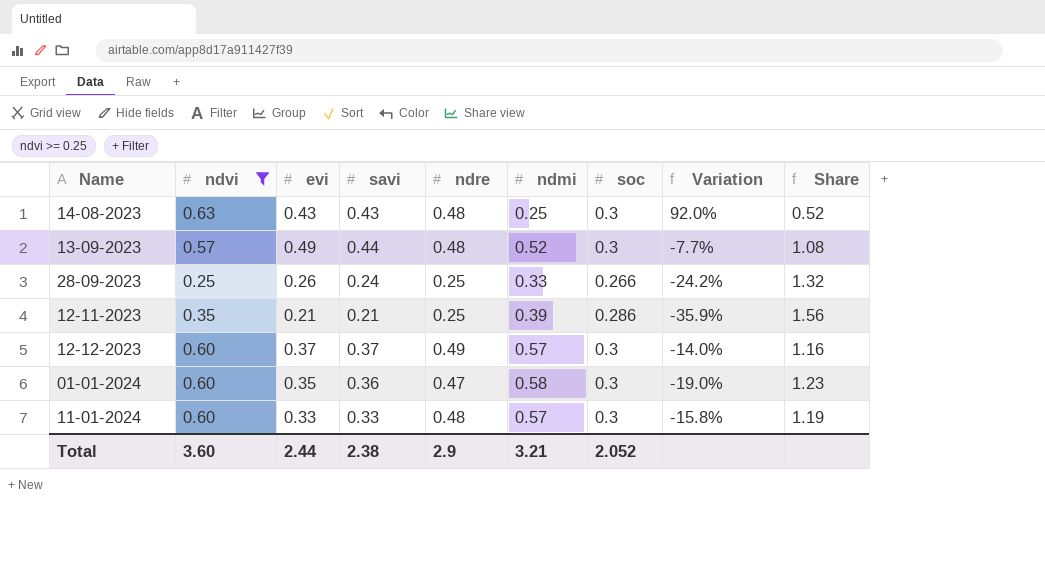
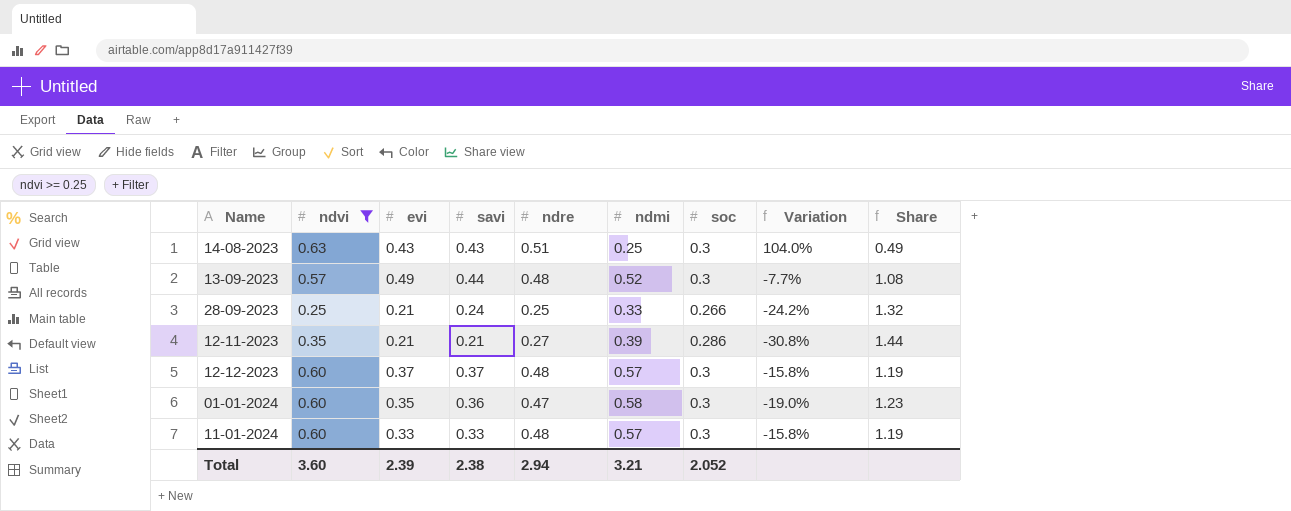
14-08-2023 | ndre: 0.48 -> 0.51
14-08-2023 | Variation: 92.0% -> 104.0%
14-08-2023 | Share: 0.52 -> 0.49
28-09-2023 | evi: 0.26 -> 0.21
12-11-2023 | ndre: 0.25 -> 0.27
12-11-2023 | Variation: -35.9% -> -30.8%
12-11-2023 | Share: 1.56 -> 1.44
12-12-2023 | ndre: 0.49 -> 0.48
12-12-2023 | Variation: -14.0% -> -15.8%
12-12-2023 | Share: 1.16 -> 1.19
Total | evi: 2.44 -> 2.39
Total | ndre: 2.9 -> 2.94

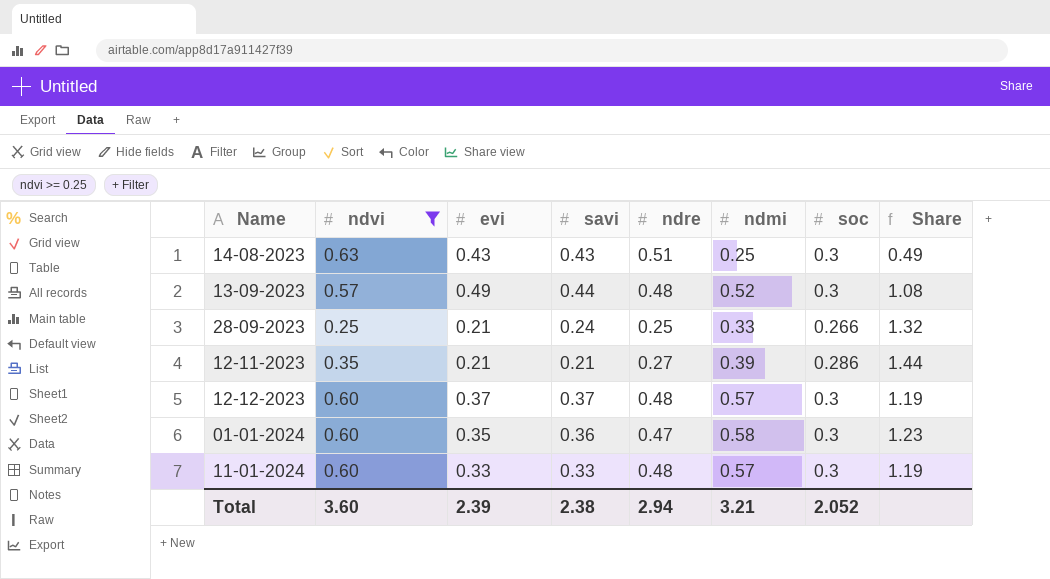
column Variation | formula: ([ndre] - [ndmi]) / [ndmi] -> none

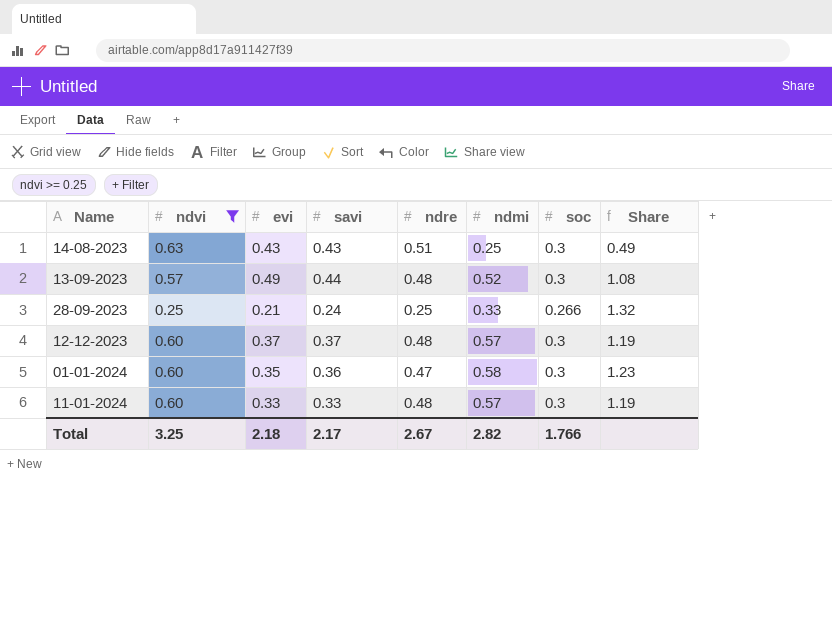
row 12-11-2023: 0.35 | 0.21 | 0.21 | 0.27 | 0.39 | 0.286 | 1.44 -> none
Total | ndvi: 3.60 -> 3.25
Total | evi: 2.39 -> 2.18
Total | savi: 2.38 -> 2.17
Total | ndre: 2.94 -> 2.67
Total | ndmi: 3.21 -> 2.82
Total | soc: 2.052 -> 1.766

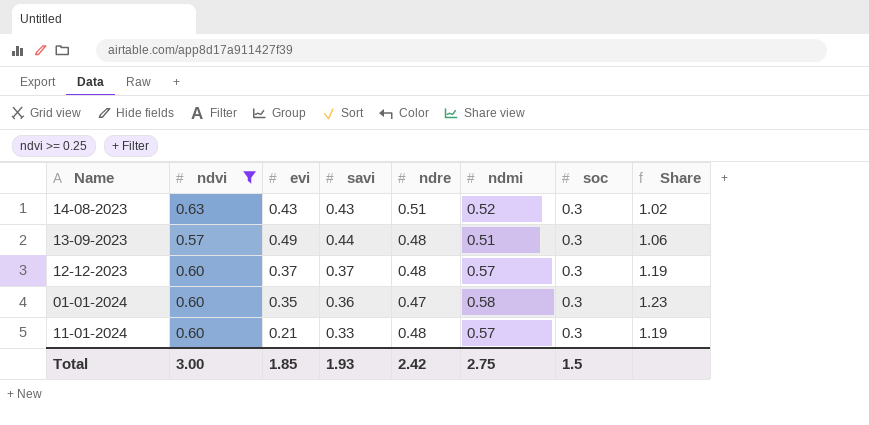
row 28-09-2023: 0.25 | 0.21 | 0.24 | 0.25 | 0.33 | 0.266 | 1.32 -> none
14-08-2023 | ndmi: 0.25 -> 0.52
14-08-2023 | Share: 0.49 -> 1.02
13-09-2023 | ndmi: 0.52 -> 0.51
13-09-2023 | Share: 1.08 -> 1.06
11-01-2024 | evi: 0.33 -> 0.21
Total | ndvi: 3.25 -> 3.00
Total | evi: 2.18 -> 1.85
Total | savi: 2.17 -> 1.93
Total | ndre: 2.67 -> 2.42
Total | ndmi: 2.82 -> 2.75
Total | soc: 1.766 -> 1.5

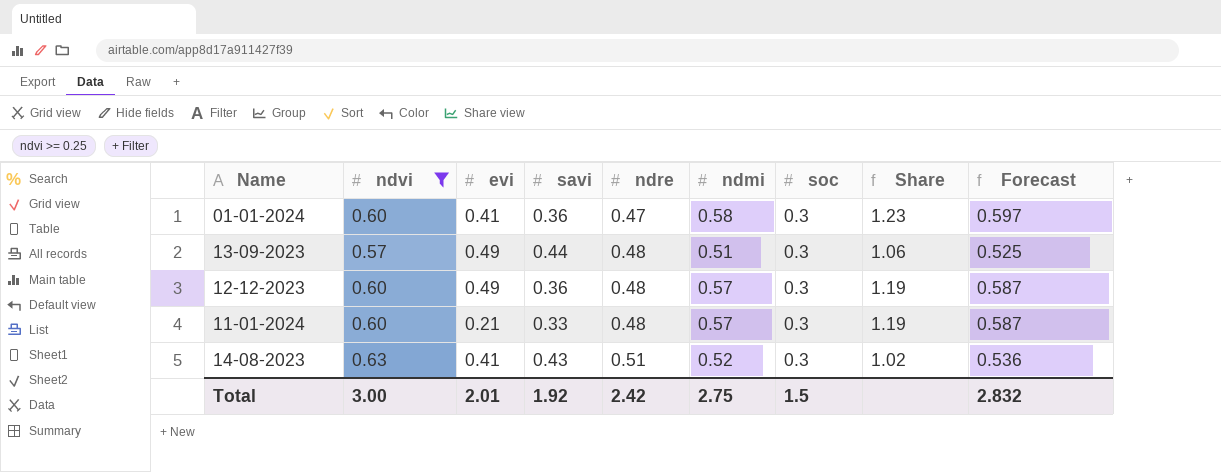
row order: Name ascending -> ndre ascending
column Forecast | formula: none -> [ndmi] * 1.03
01-01-2024 | evi: 0.35 -> 0.41
12-12-2023 | evi: 0.37 -> 0.49
12-12-2023 | savi: 0.37 -> 0.36
14-08-2023 | evi: 0.43 -> 0.41
Total | evi: 1.85 -> 2.01
Total | savi: 1.93 -> 1.92

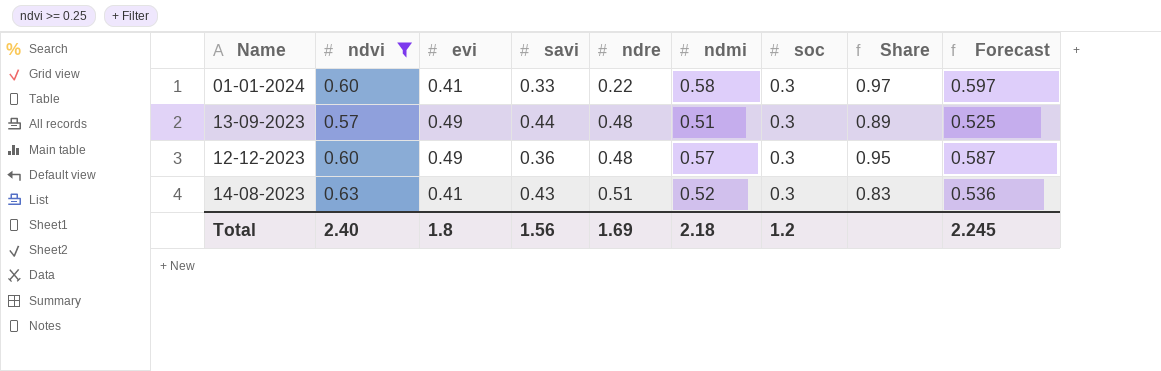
column Share | formula: [ndmi] / [ndre] -> [ndmi] / [ndvi]
row 11-01-2024: 0.60 | 0.21 | 0.33 | 0.48 | 0.57 | 0.3 | 1.19 | 0.587 -> none
01-01-2024 | savi: 0.36 -> 0.33
01-01-2024 | ndre: 0.47 -> 0.22
Total | ndvi: 3.00 -> 2.40
Total | evi: 2.01 -> 1.8
Total | savi: 1.92 -> 1.56
Total | ndre: 2.42 -> 1.69
Total | ndmi: 2.75 -> 2.18
Total | soc: 1.5 -> 1.2
Total | Forecast: 2.832 -> 2.245

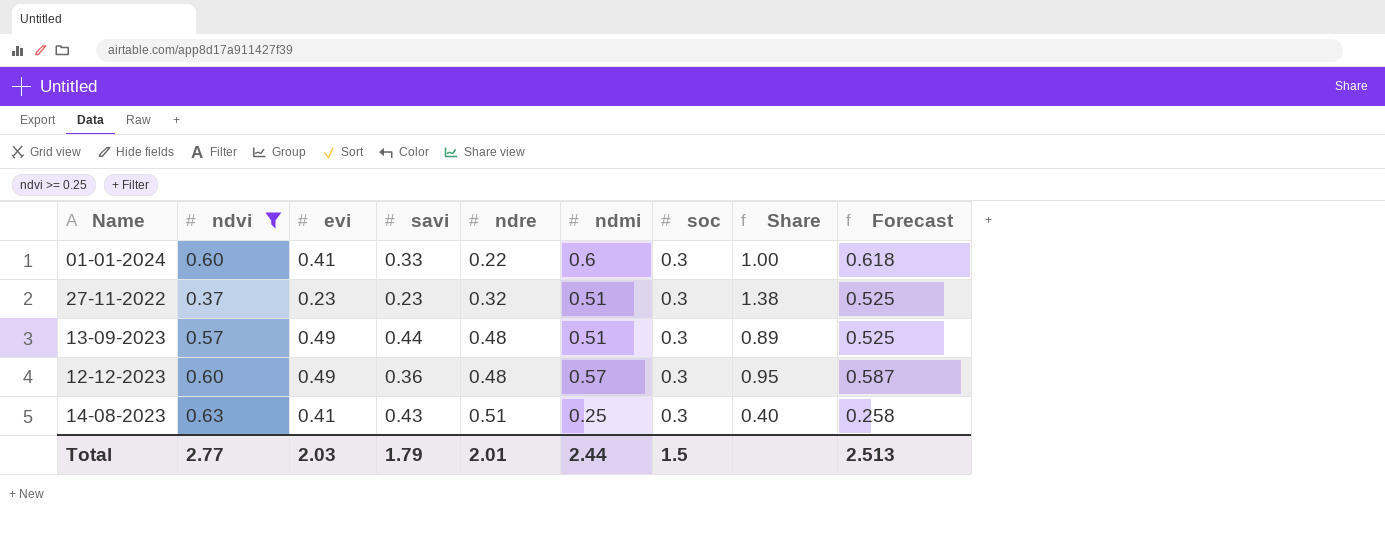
01-01-2024 | ndmi: 0.58 -> 0.6
01-01-2024 | Share: 0.97 -> 1.00
01-01-2024 | Forecast: 0.597 -> 0.618
row 27-11-2022: none -> 0.37 | 0.23 | 0.23 | 0.32 | 0.51 | 0.3 | 1.38 | 0.525
14-08-2023 | ndmi: 0.52 -> 0.25
14-08-2023 | Share: 0.83 -> 0.40
14-08-2023 | Forecast: 0.536 -> 0.258
Total | ndvi: 2.40 -> 2.77
Total | evi: 1.8 -> 2.03
Total | savi: 1.56 -> 1.79
Total | ndre: 1.69 -> 2.01
Total | ndmi: 2.18 -> 2.44
Total | soc: 1.2 -> 1.5
Total | Forecast: 2.245 -> 2.513

